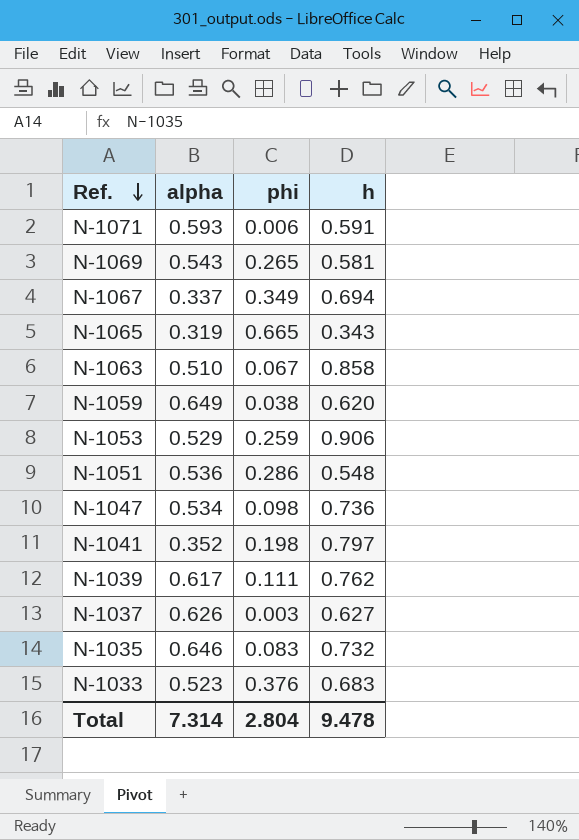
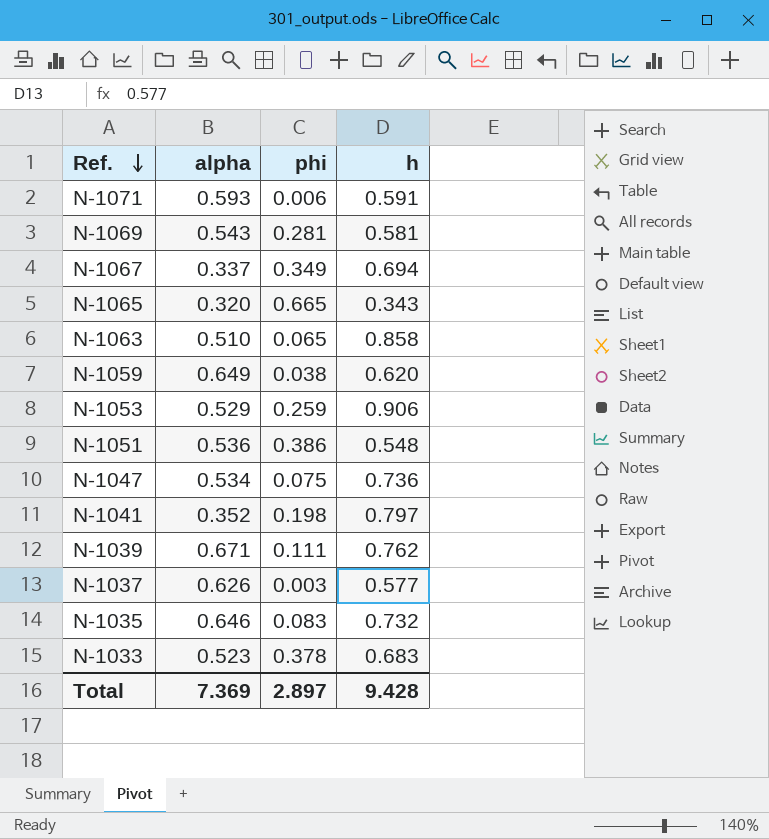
N-1069 | phi: 0.265 -> 0.281
N-1065 | alpha: 0.319 -> 0.320
N-1063 | phi: 0.067 -> 0.065
N-1051 | phi: 0.286 -> 0.386
N-1047 | phi: 0.098 -> 0.075
N-1039 | alpha: 0.617 -> 0.671
N-1037 | h: 0.627 -> 0.577
N-1033 | phi: 0.376 -> 0.378
Total | alpha: 7.314 -> 7.369
Total | phi: 2.804 -> 2.897
Total | h: 9.478 -> 9.428

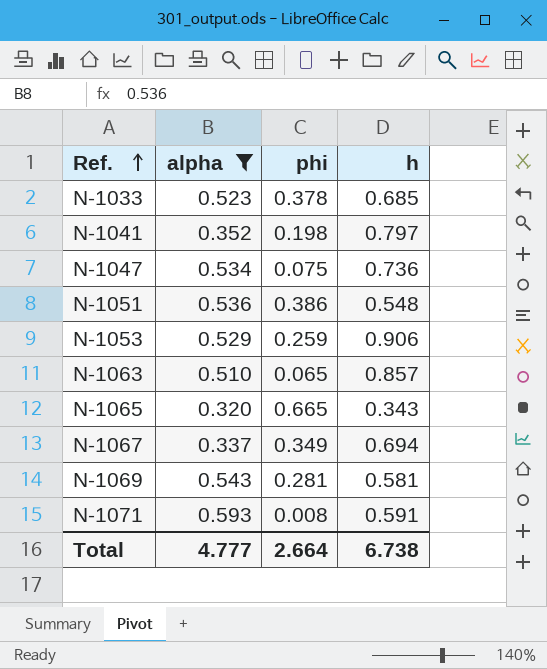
filter: none -> alpha <= 0.593
row order: Ref. descending -> Ref. ascending
N-1033 | h: 0.683 -> 0.685
N-1063 | h: 0.858 -> 0.857
N-1071 | phi: 0.006 -> 0.008
Total | alpha: 7.369 -> 4.777
Total | phi: 2.897 -> 2.664
Total | h: 9.428 -> 6.738

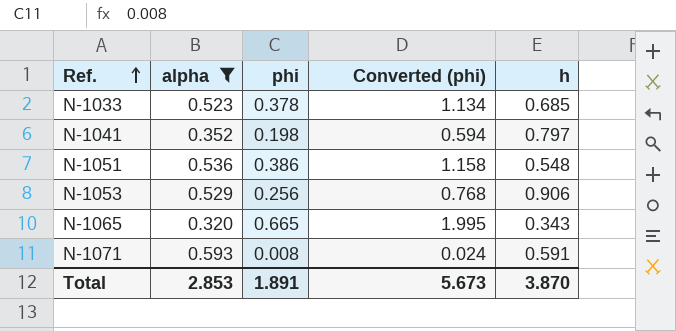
column Converted (phi) | formula: none -> [phi] * 3
row N-1047: 0.534 | 0.075 | 0.736 -> none
row N-1063: 0.510 | 0.065 | 0.857 -> none
row N-1067: 0.337 | 0.349 | 0.694 -> none
row N-1069: 0.543 | 0.281 | 0.581 -> none
N-1053 | phi: 0.259 -> 0.256
Total | alpha: 4.777 -> 2.853
Total | phi: 2.664 -> 1.891
Total | h: 6.738 -> 3.870

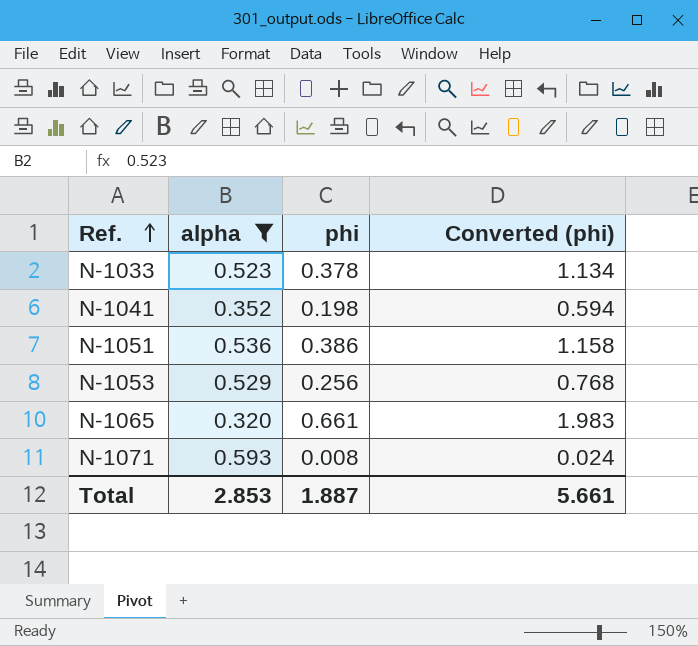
column h | position: 5 -> none
N-1065 | phi: 0.665 -> 0.661
N-1065 | Converted (phi): 1.995 -> 1.983
Total | phi: 1.891 -> 1.887
Total | Converted (phi): 5.673 -> 5.661

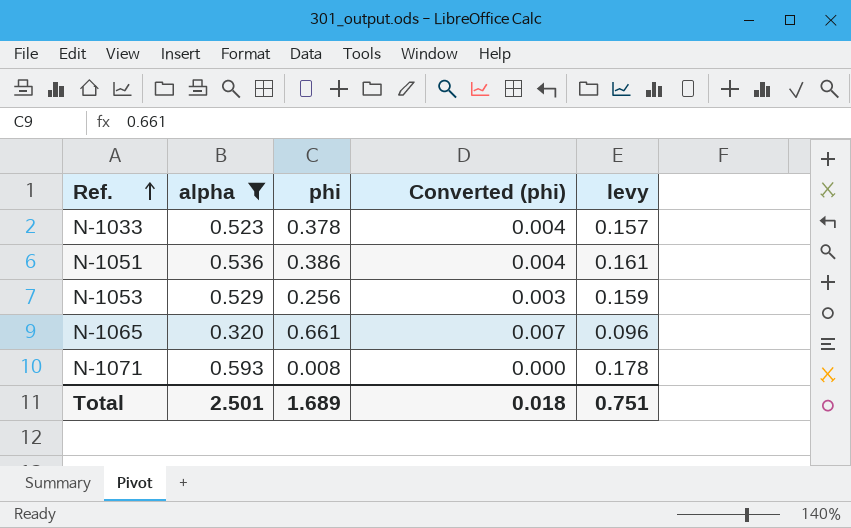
column Converted (phi) | formula: [phi] * 3 -> [phi] * 0.01
column levy | formula: none -> [alpha] * 0.3
row N-1041: 0.352 | 0.198 | 0.594 -> none
Total | alpha: 2.853 -> 2.501
Total | phi: 1.887 -> 1.689
Total | Converted (phi): 5.661 -> 0.018

